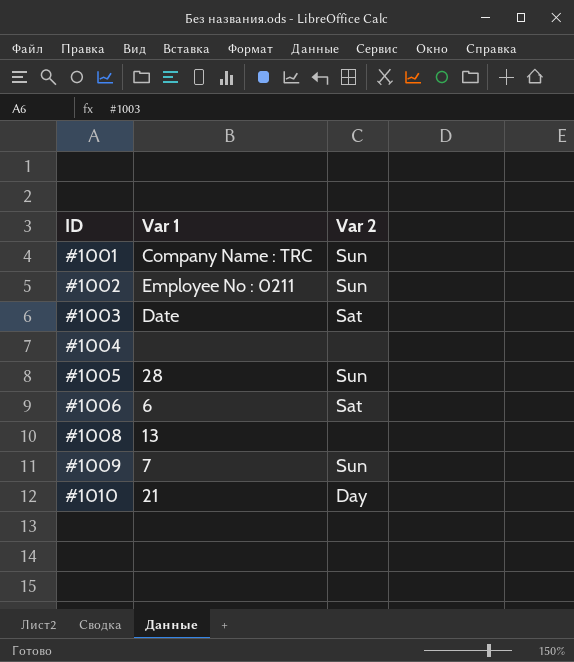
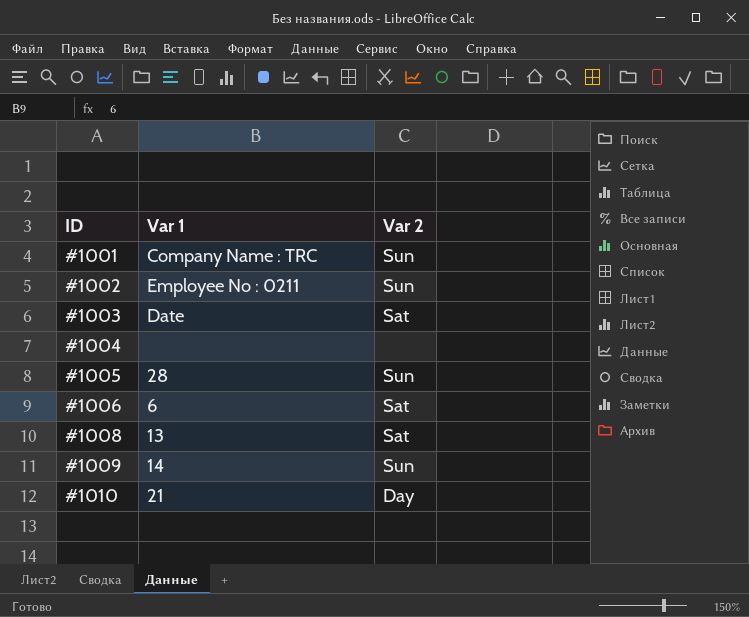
#1008 | Var 2: none -> Sat
#1009 | Var 1: 7 -> 14

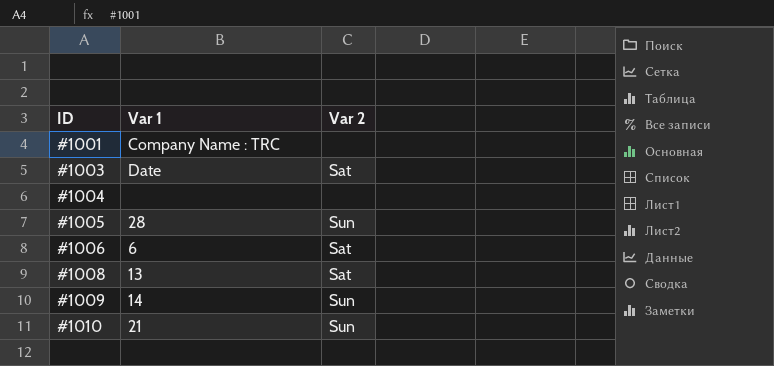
row #1002: Employee No : 0211 | Sun -> none
#1001 | Var 2: Sun -> none
#1010 | Var 2: Day -> Sun

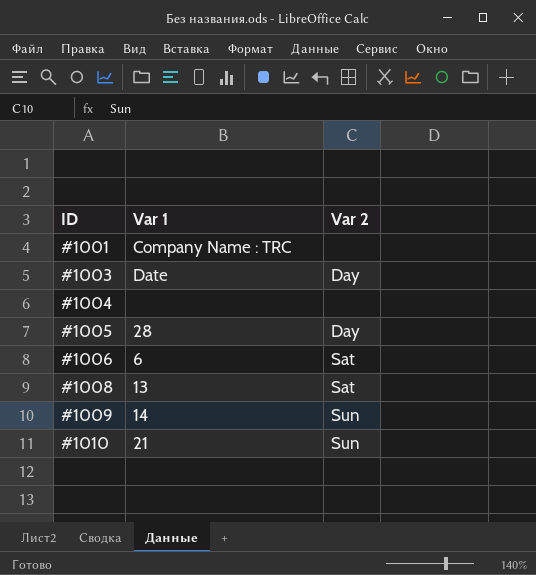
#1003 | Var 2: Sat -> Day
#1005 | Var 2: Sun -> Day

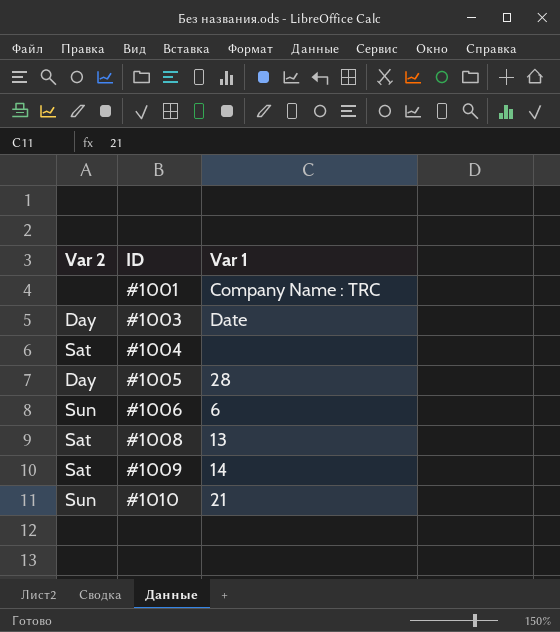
column Var 2 | position: 3 -> 1
#1004 | Var 2: none -> Sat
#1006 | Var 2: Sat -> Sun
#1009 | Var 2: Sun -> Sat

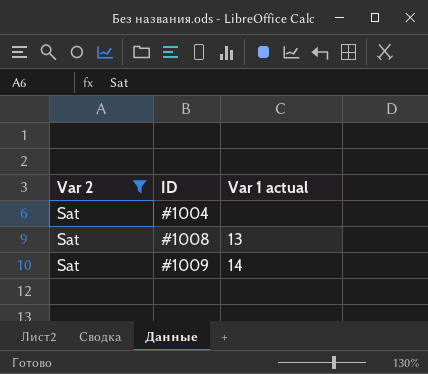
filter: none -> Var 2 = Sat
column name: Var 1 -> Var 1 actual

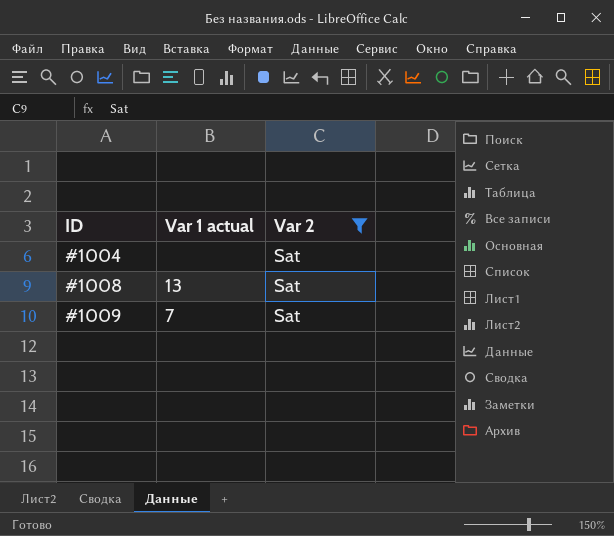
column Var 2 | position: 1 -> 3
#1009 | Var 1 actual: 14 -> 7

